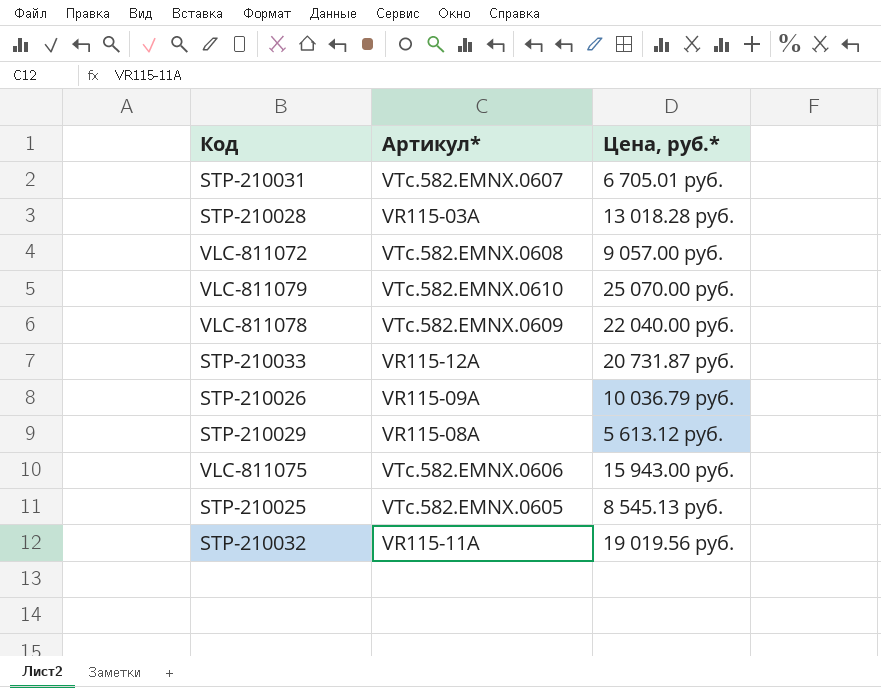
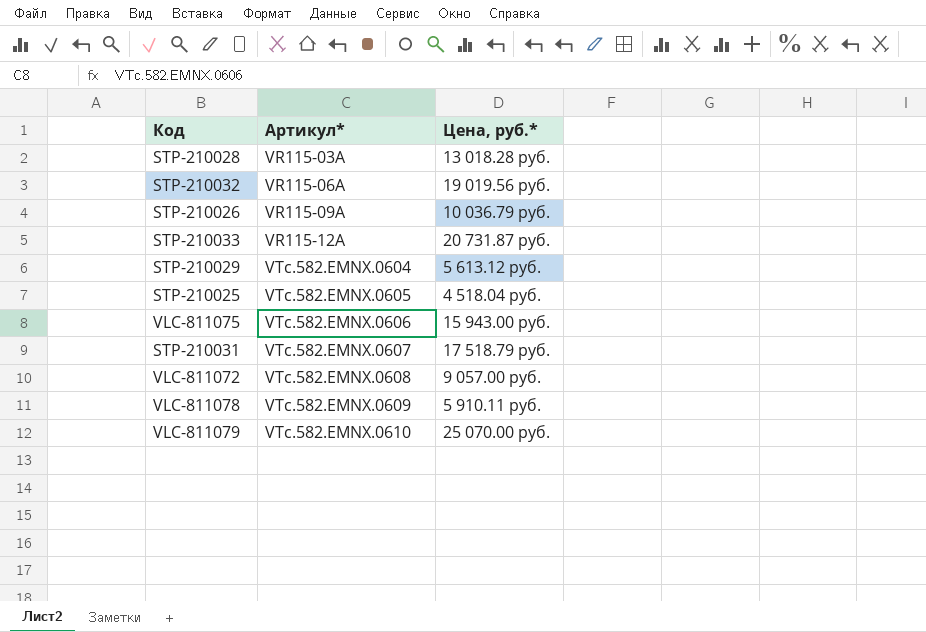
row order: none -> Артикул* ascending
STP-210032 | Артикул*: VR115-11A -> VR115-06A
STP-210029 | Артикул*: VR115-08A -> VTc.582.EMNX.0604
STP-210025 | Цена, руб.*: 8 545.13 руб. -> 4 518.04 руб.
STP-210031 | Цена, руб.*: 6 705.01 руб. -> 17 518.79 руб.
VLC-811078 | Цена, руб.*: 22 040.00 руб. -> 5 910.11 руб.

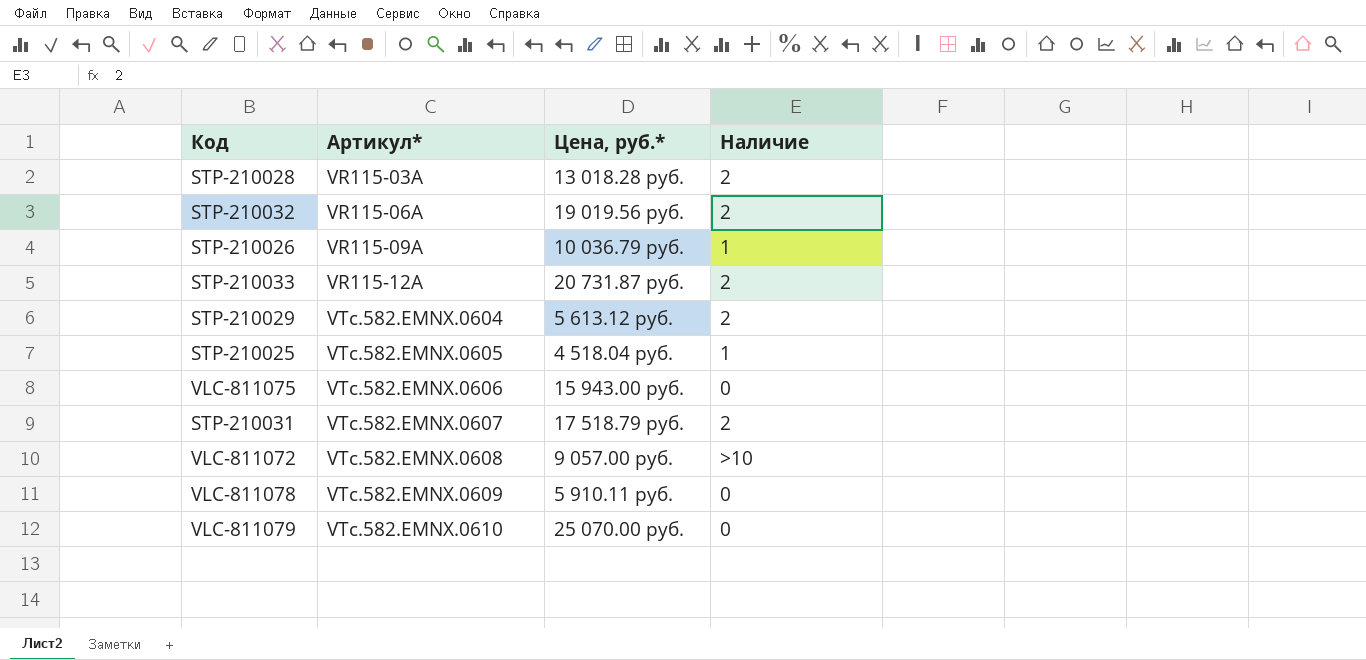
column Наличие | position: none -> 4

